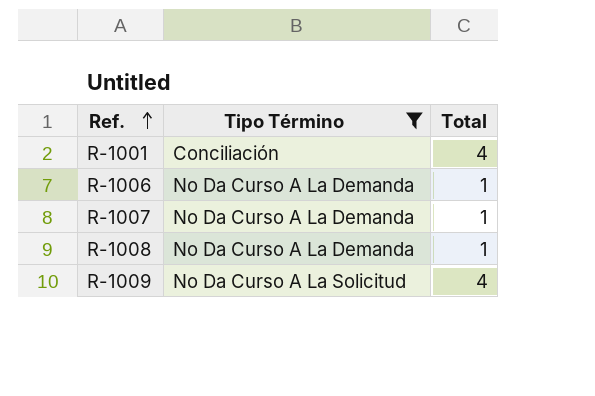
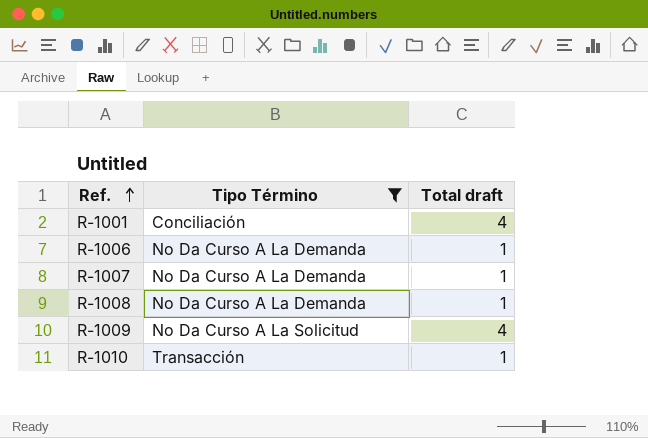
column name: Total -> Total draft
row R-1010: none -> Transacción | 1

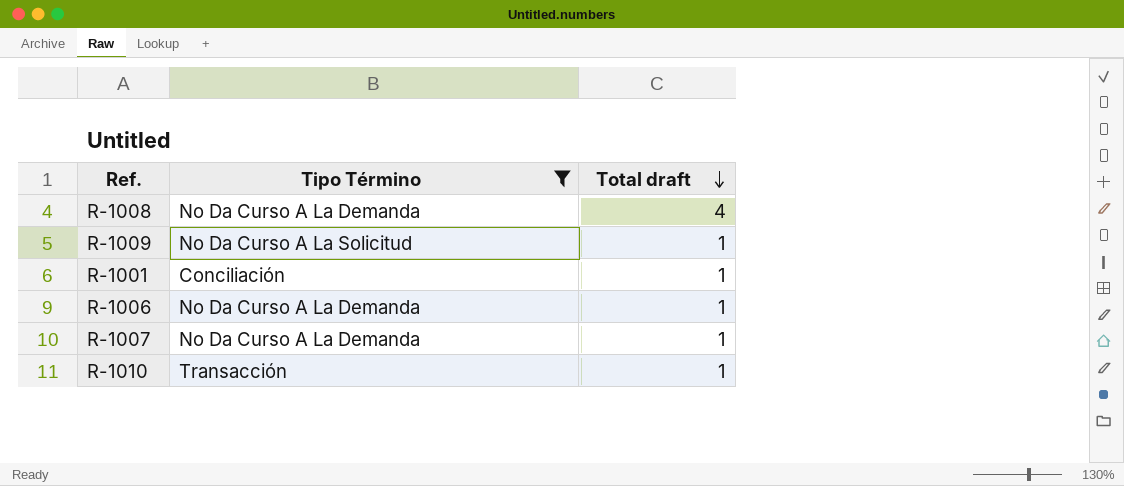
row order: Ref. ascending -> Total draft descending
R-1008 | Total draft: 1 -> 4
R-1009 | Total draft: 4 -> 1
R-1001 | Total draft: 4 -> 1

